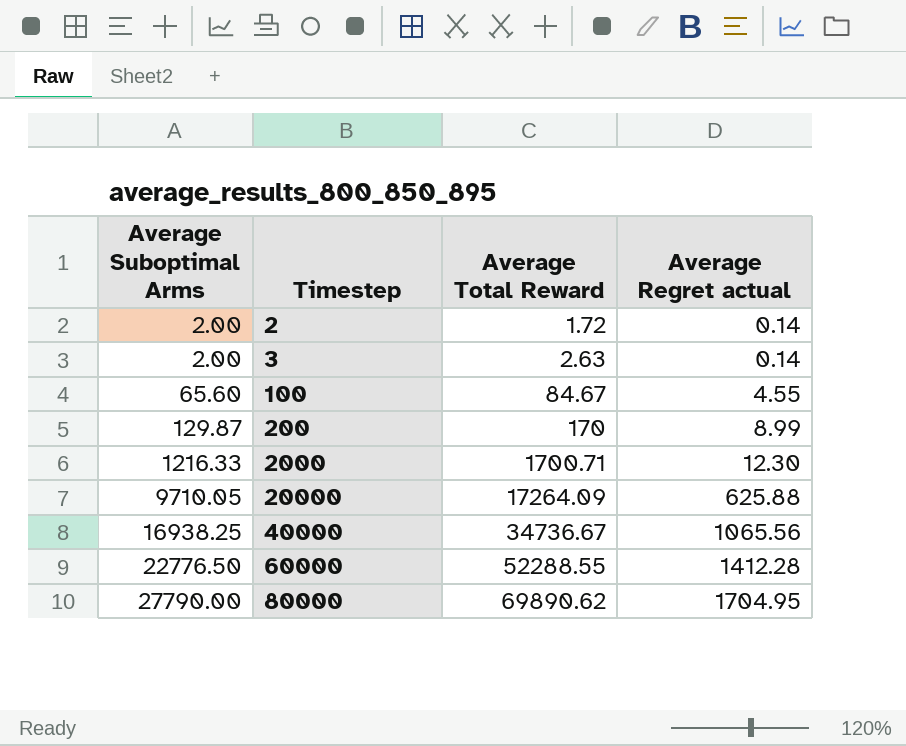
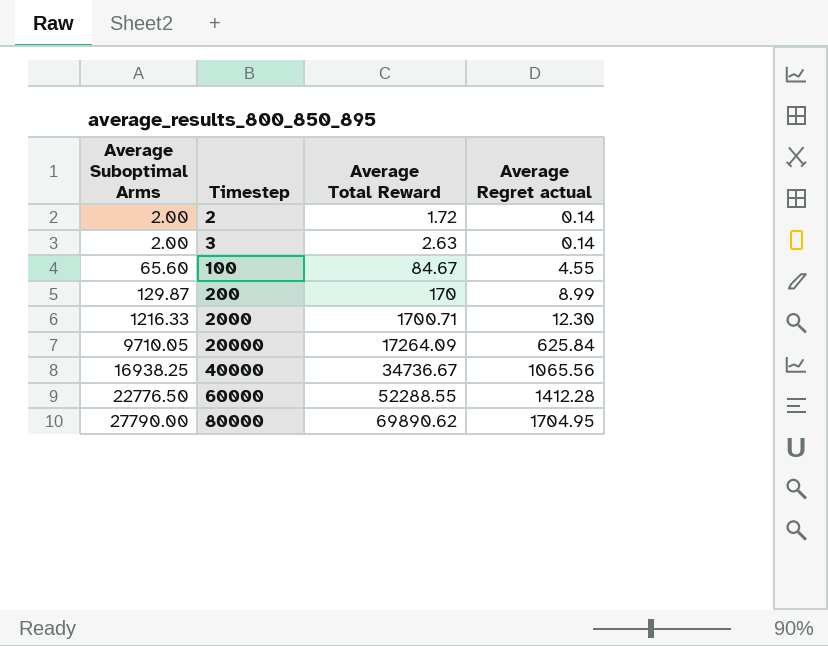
20000 | Average Regret actual: 625.88 -> 625.84

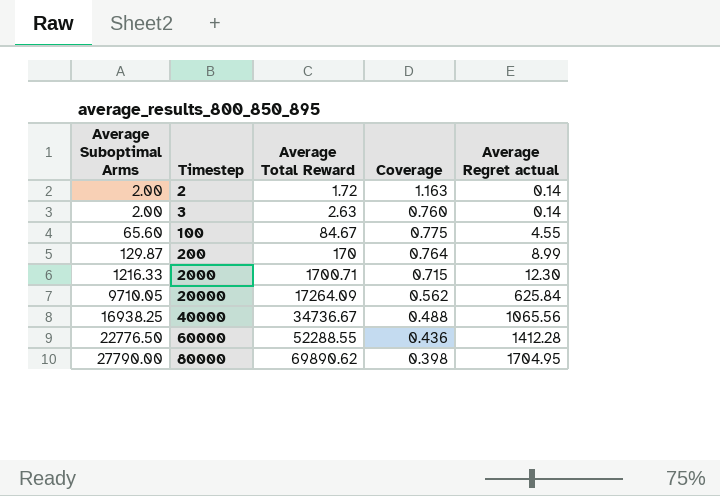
column Coverage | formula: none -> [Average Suboptimal Arms] / [Average Total Reward]

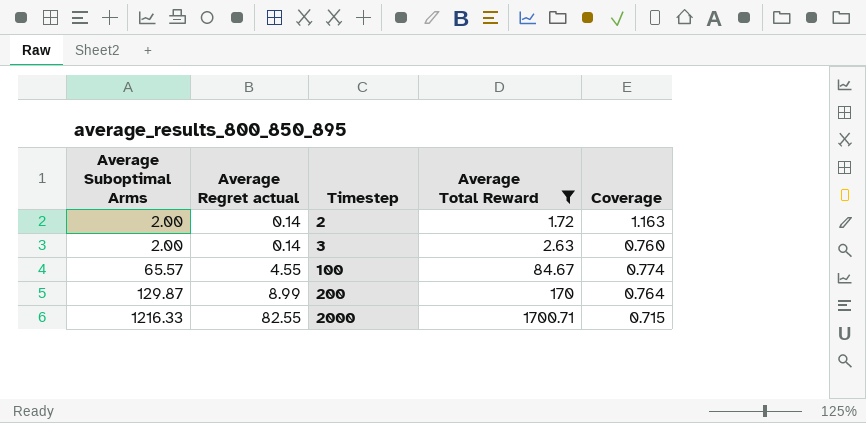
filter: none -> Average Total Reward <= 1700.71
column Average Regret actual | position: 5 -> 2
100 | Average Suboptimal Arms: 65.60 -> 65.57
100 | Coverage: 0.775 -> 0.774
2000 | Average Regret actual: 12.30 -> 82.55

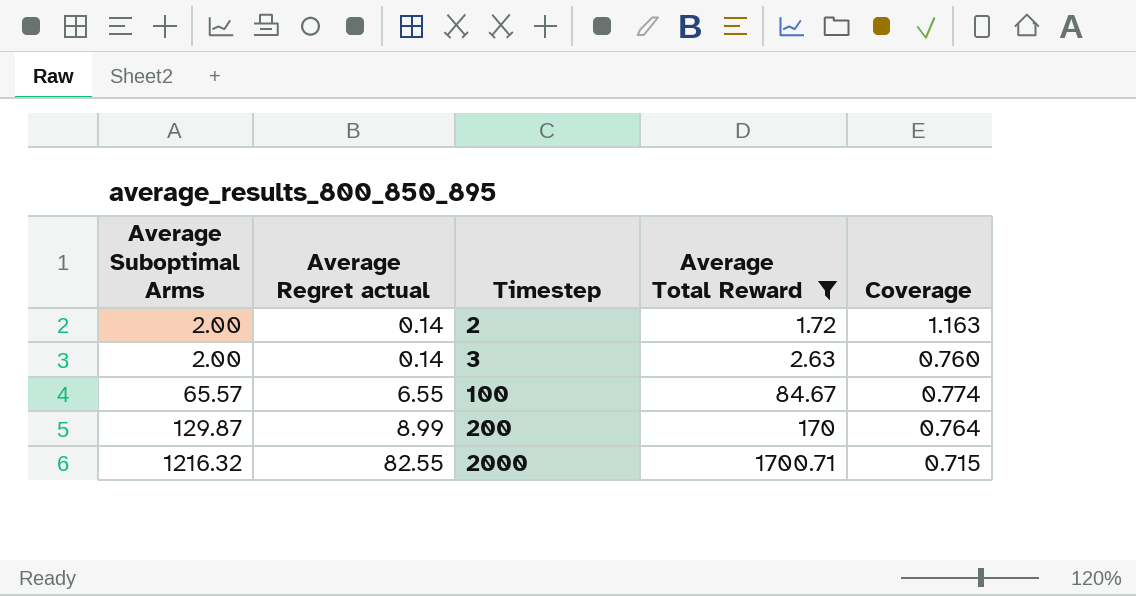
100 | Average Regret actual: 4.55 -> 6.55
2000 | Average Suboptimal Arms: 1216.33 -> 1216.32

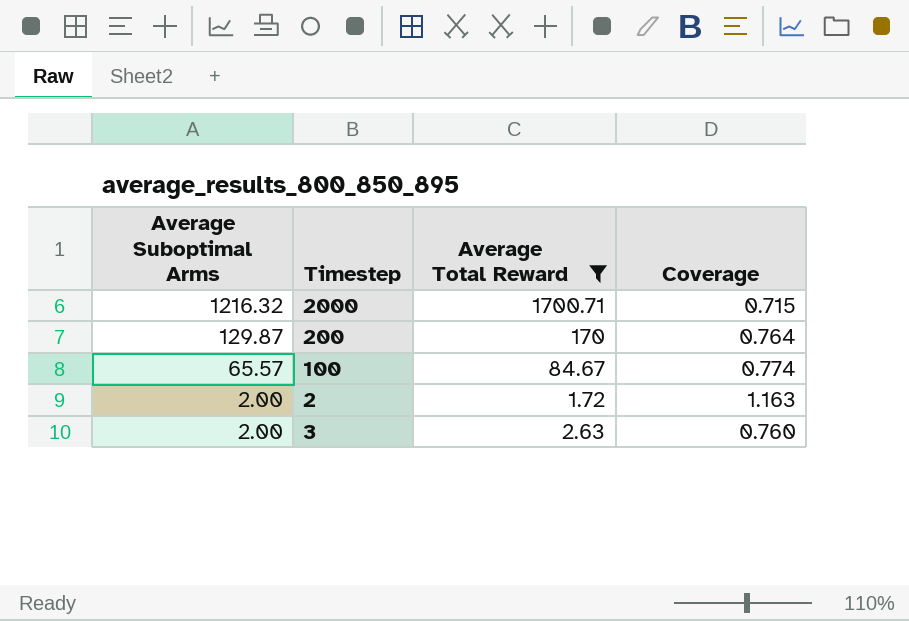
row order: Average Suboptimal Arms ascending -> Average Suboptimal Arms descending
column Average Regret actual | position: 2 -> none

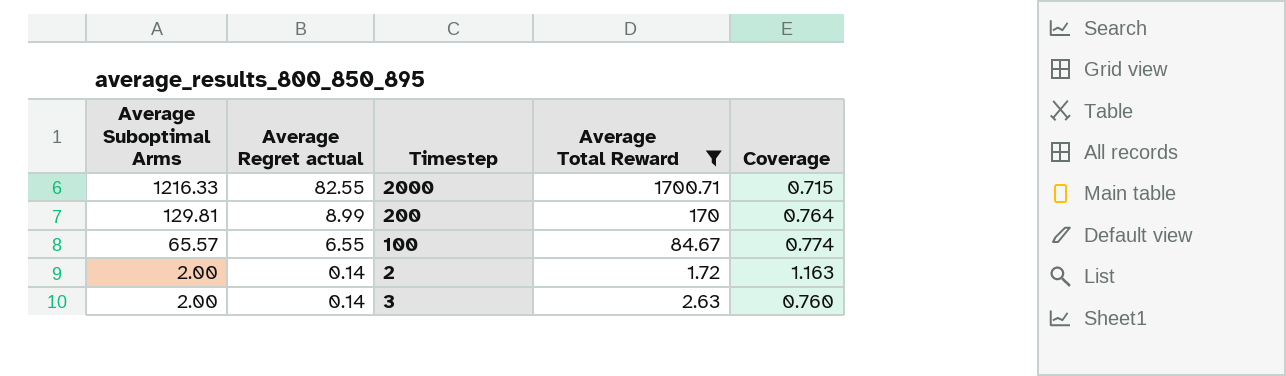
column Average Regret actual | position: none -> 2
2000 | Average Suboptimal Arms: 1216.32 -> 1216.33
200 | Average Suboptimal Arms: 129.87 -> 129.81

